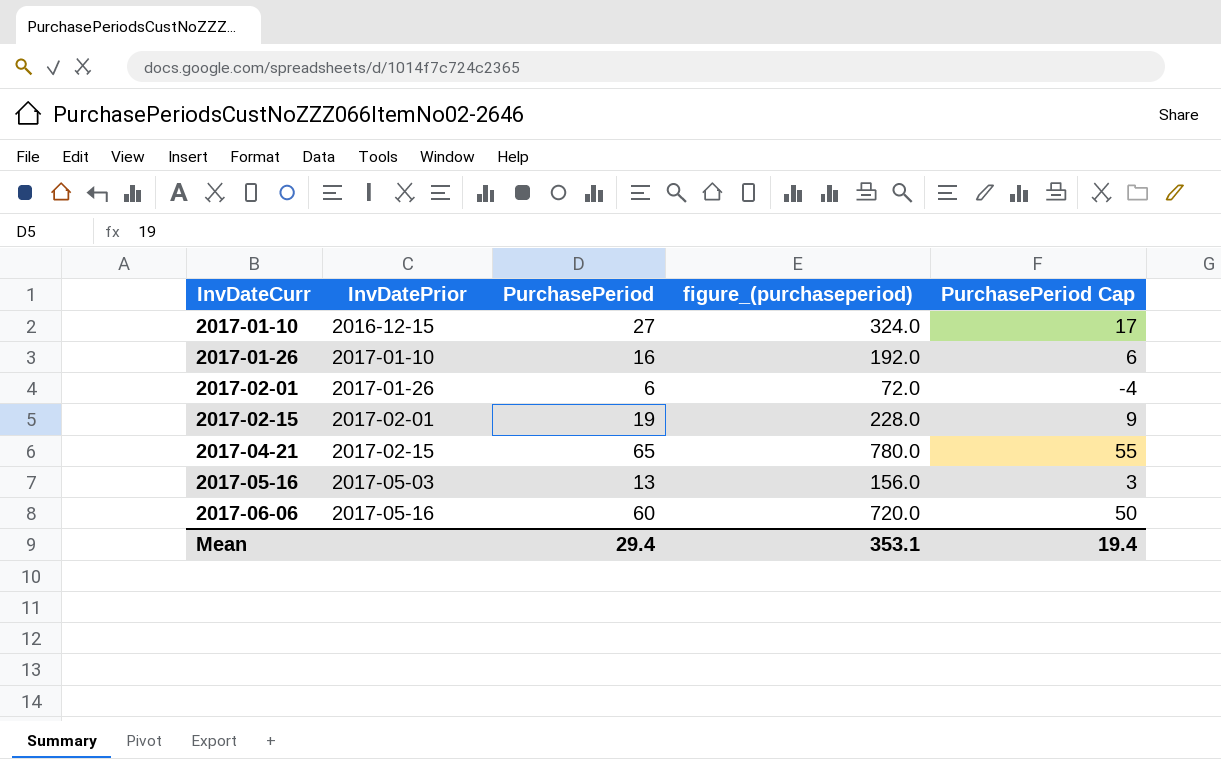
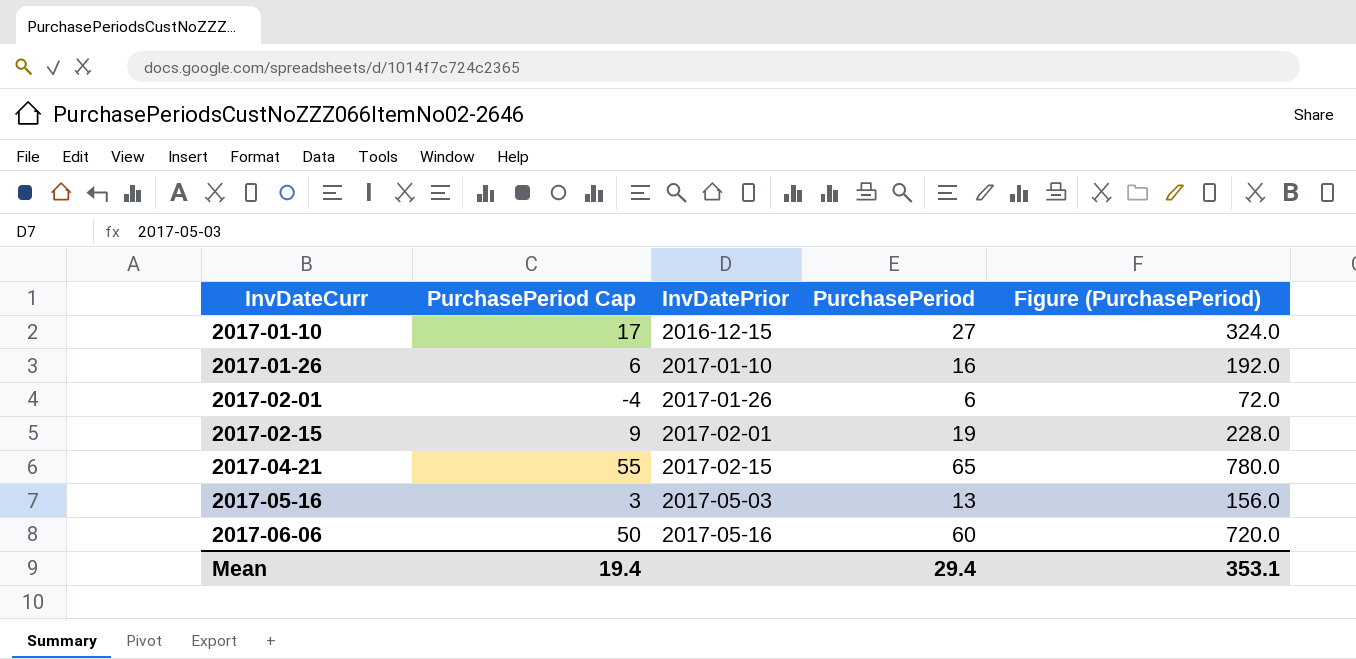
column PurchasePeriod Cap | position: 5 -> 2
column name: figure_(purchaseperiod) -> Figure (PurchasePeriod)

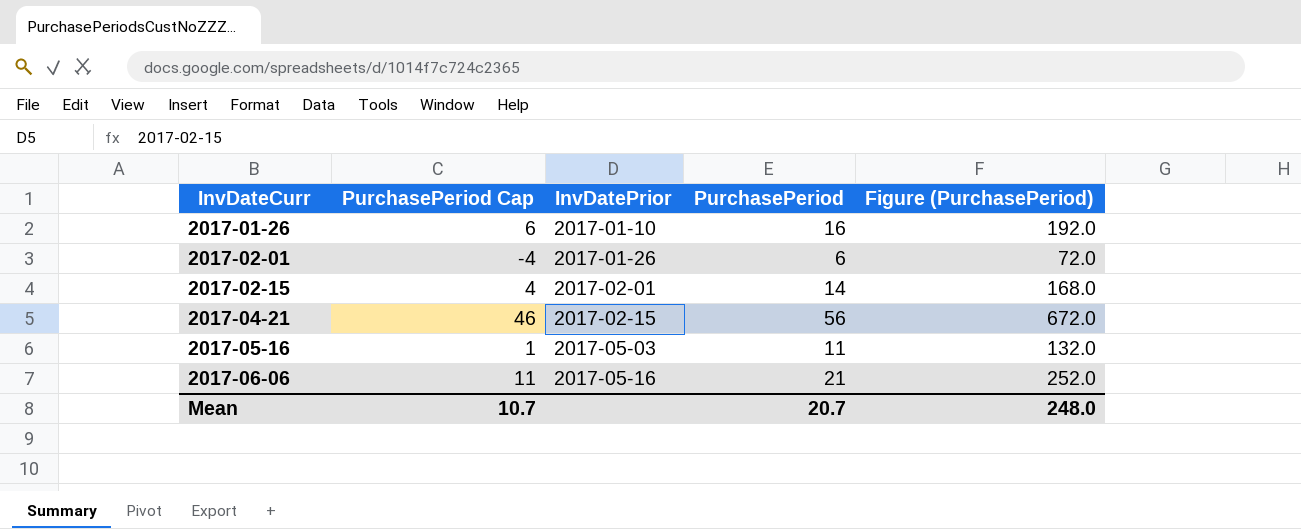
row 2017-01-10: 17 | 2016-12-15 | 27 | 324.0 -> none
2017-02-15 | PurchasePeriod Cap: 9 -> 4
2017-02-15 | PurchasePeriod: 19 -> 14
2017-02-15 | Figure (PurchasePeriod): 228.0 -> 168.0
2017-04-21 | PurchasePeriod Cap: 55 -> 46
2017-04-21 | PurchasePeriod: 65 -> 56
2017-04-21 | Figure (PurchasePeriod): 780.0 -> 672.0
2017-05-16 | PurchasePeriod Cap: 3 -> 1
2017-05-16 | PurchasePeriod: 13 -> 11
2017-05-16 | Figure (PurchasePeriod): 156.0 -> 132.0
2017-06-06 | PurchasePeriod Cap: 50 -> 11
2017-06-06 | PurchasePeriod: 60 -> 21
2017-06-06 | Figure (PurchasePeriod): 720.0 -> 252.0
Mean | PurchasePeriod Cap: 19.4 -> 10.7
Mean | PurchasePeriod: 29.4 -> 20.7
Mean | Figure (PurchasePeriod): 353.1 -> 248.0

